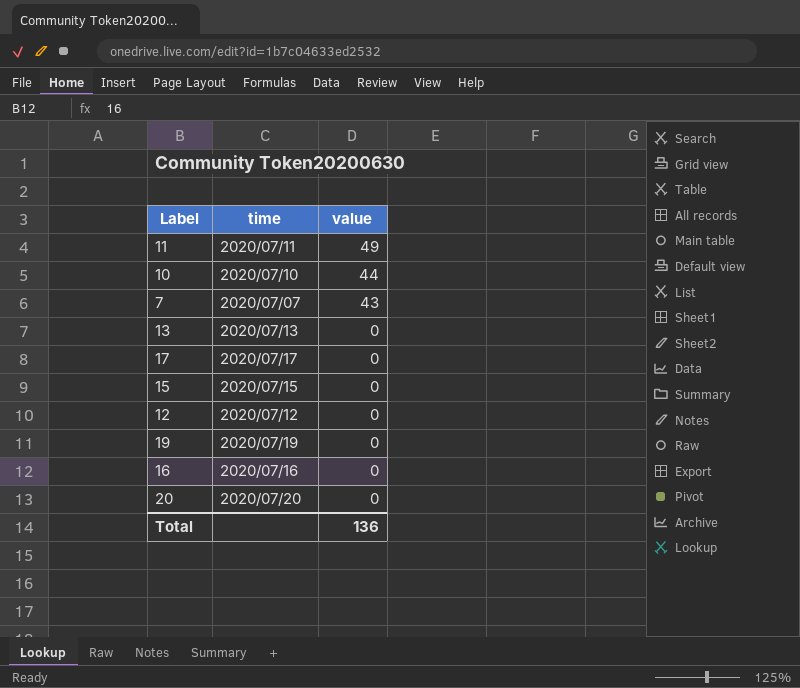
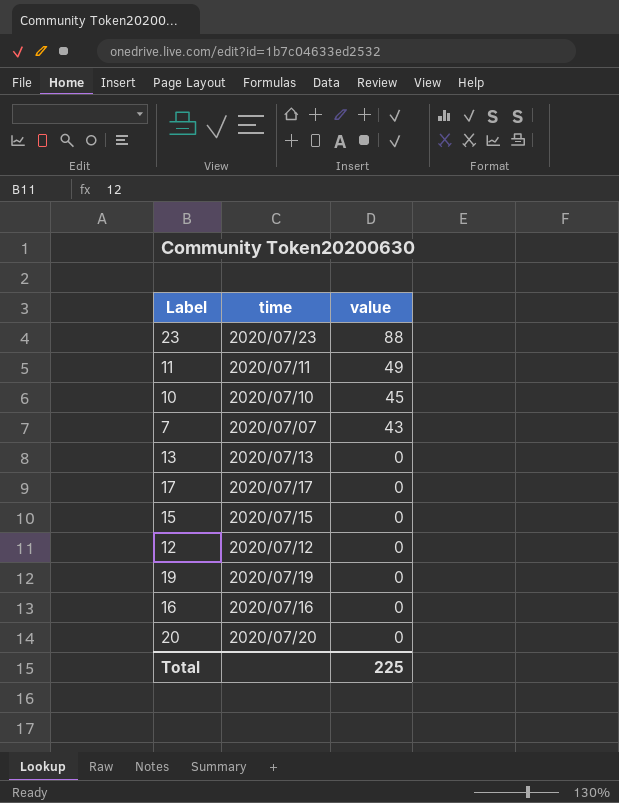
row 23: none -> 2020/07/23 | 88
10 | value: 44 -> 45
Total | value: 136 -> 225

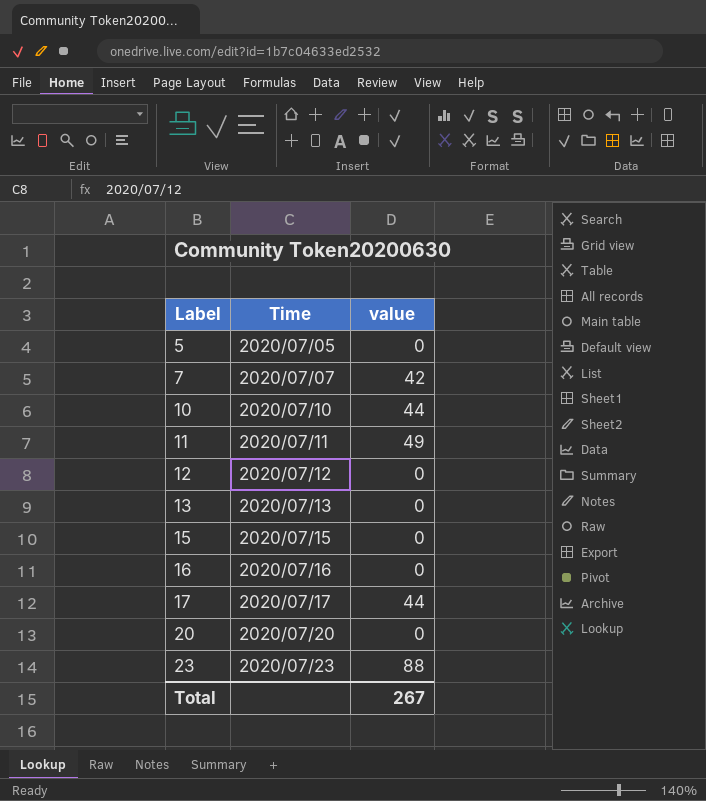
row order: value descending -> Label ascending
column name: time -> Time
row 19: 2020/07/19 | 0 -> none
row 5: none -> 2020/07/05 | 0
7 | value: 43 -> 42
10 | value: 45 -> 44
17 | value: 0 -> 44
Total | value: 225 -> 267

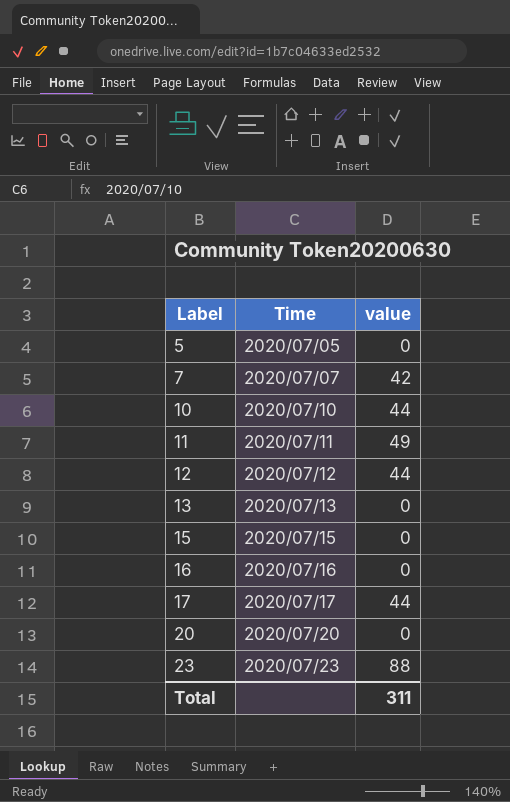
12 | value: 0 -> 44
Total | value: 267 -> 311

